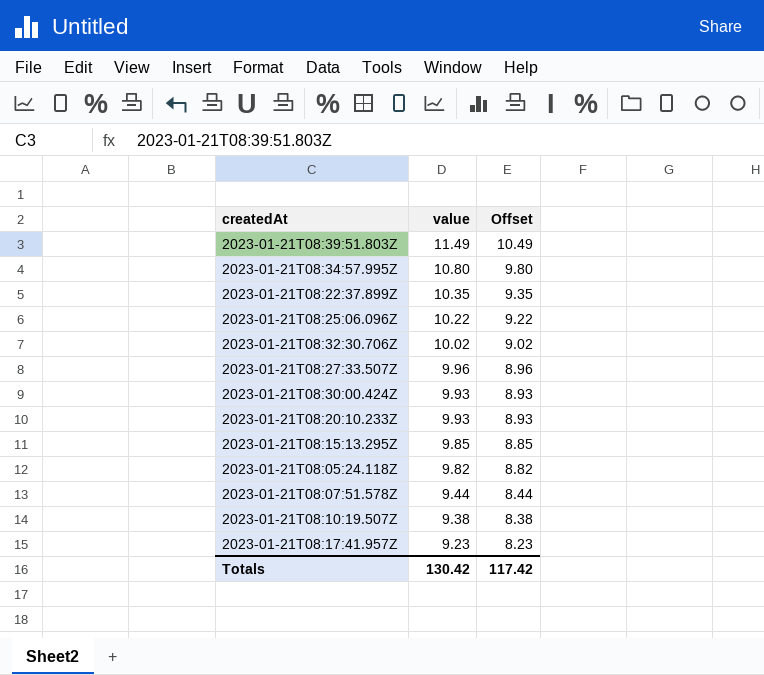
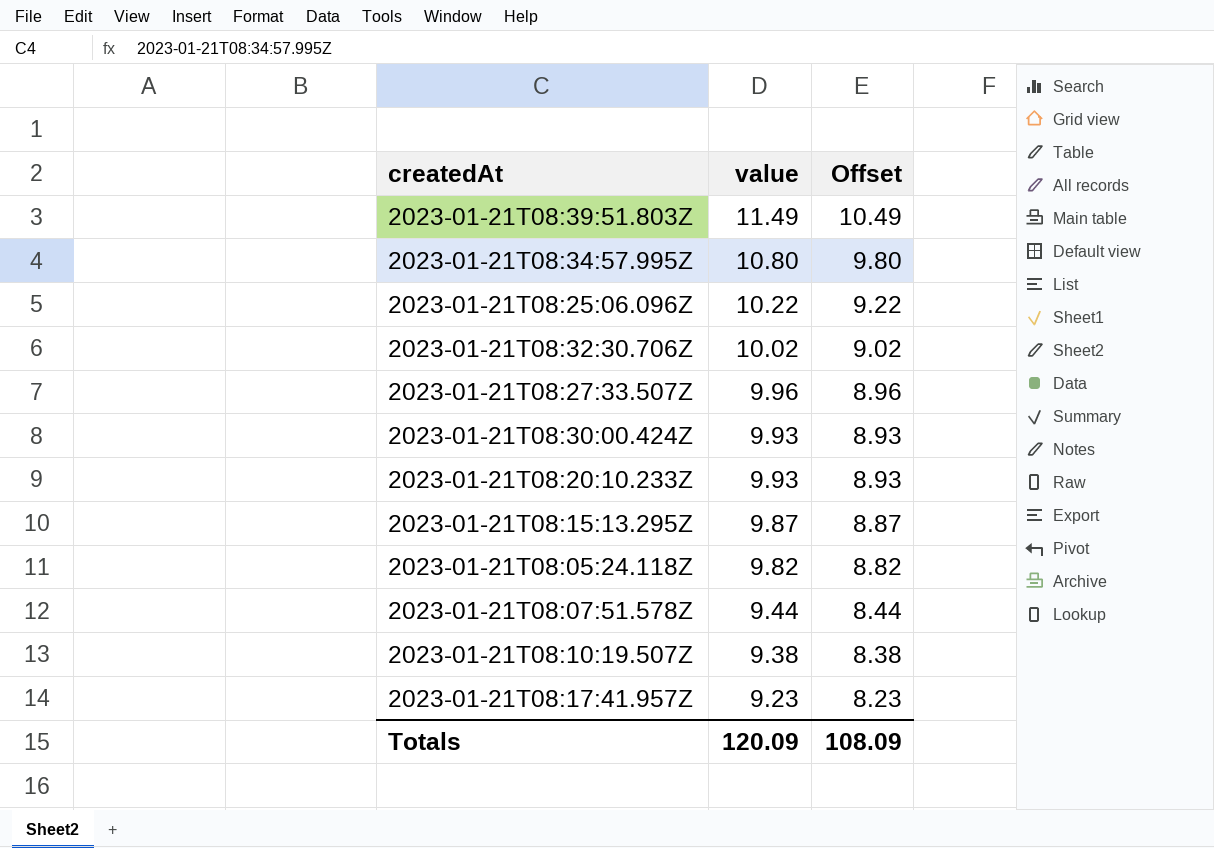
row 2023-01-21T08:22:37.899Z: 10.35 | 9.35 -> none
2023-01-21T08:15:13.295Z | value: 9.85 -> 9.87
2023-01-21T08:15:13.295Z | Offset: 8.85 -> 8.87
Totals | value: 130.42 -> 120.09
Totals | Offset: 117.42 -> 108.09

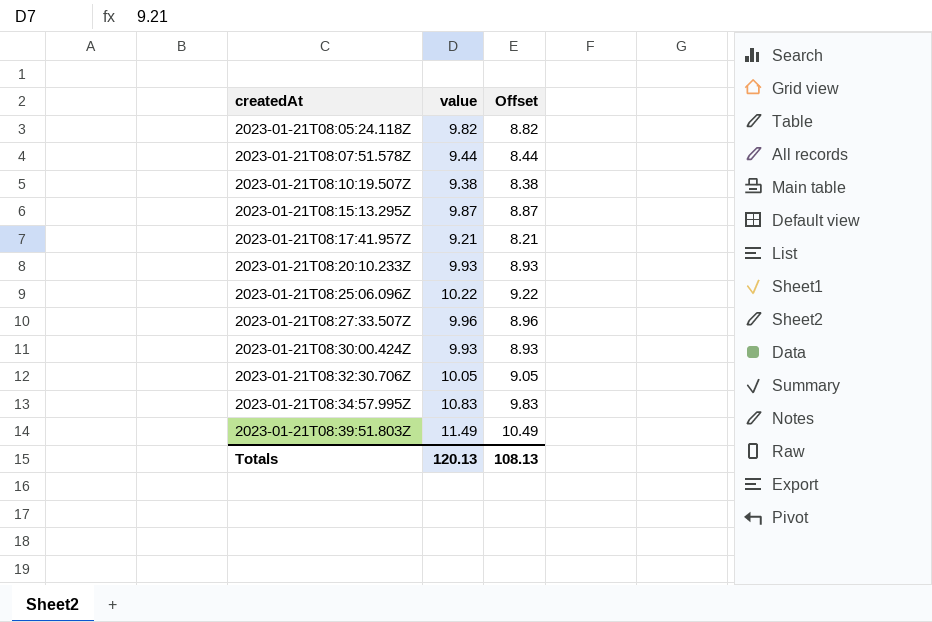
row order: value descending -> createdAt ascending
2023-01-21T08:17:41.957Z | value: 9.23 -> 9.21
2023-01-21T08:17:41.957Z | Offset: 8.23 -> 8.21
2023-01-21T08:32:30.706Z | value: 10.02 -> 10.05
2023-01-21T08:32:30.706Z | Offset: 9.02 -> 9.05
2023-01-21T08:34:57.995Z | value: 10.80 -> 10.83
2023-01-21T08:34:57.995Z | Offset: 9.80 -> 9.83
Totals | value: 120.09 -> 120.13
Totals | Offset: 108.09 -> 108.13

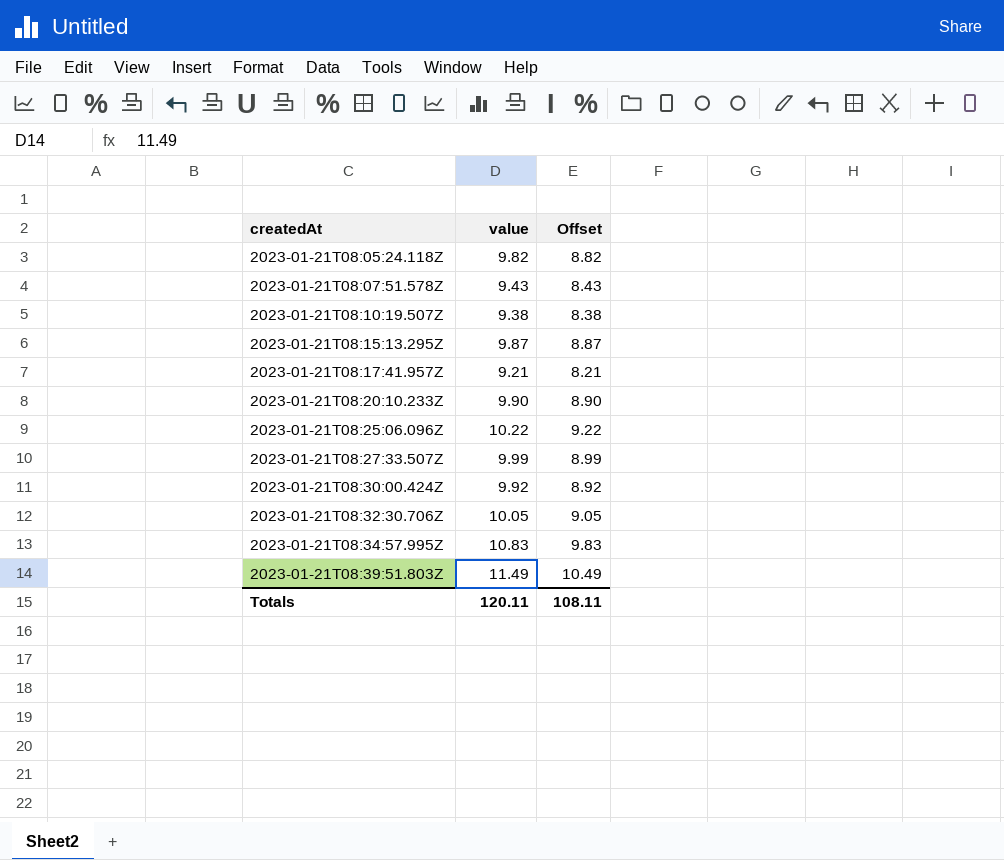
2023-01-21T08:07:51.578Z | value: 9.44 -> 9.43
2023-01-21T08:07:51.578Z | Offset: 8.44 -> 8.43
2023-01-21T08:20:10.233Z | value: 9.93 -> 9.90
2023-01-21T08:20:10.233Z | Offset: 8.93 -> 8.90
2023-01-21T08:27:33.507Z | value: 9.96 -> 9.99
2023-01-21T08:27:33.507Z | Offset: 8.96 -> 8.99
2023-01-21T08:30:00.424Z | value: 9.93 -> 9.92
2023-01-21T08:30:00.424Z | Offset: 8.93 -> 8.92
Totals | value: 120.13 -> 120.11
Totals | Offset: 108.13 -> 108.11

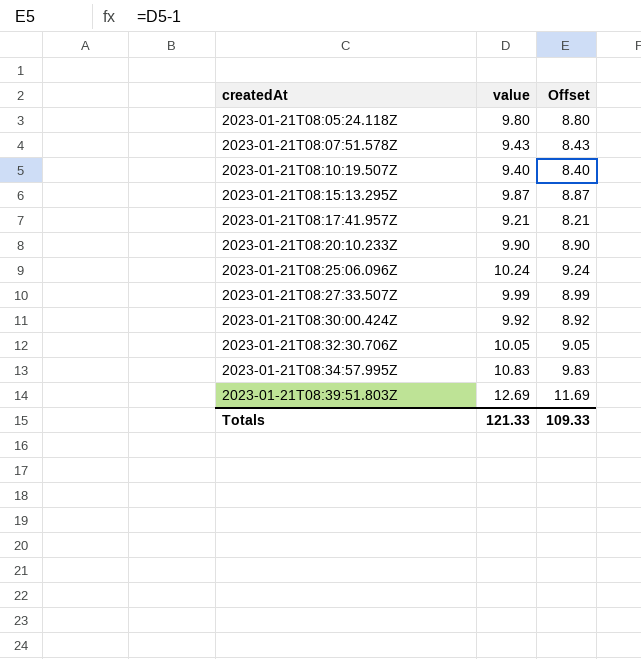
2023-01-21T08:05:24.118Z | value: 9.82 -> 9.80
2023-01-21T08:05:24.118Z | Offset: 8.82 -> 8.80
2023-01-21T08:10:19.507Z | value: 9.38 -> 9.40
2023-01-21T08:10:19.507Z | Offset: 8.38 -> 8.40
2023-01-21T08:25:06.096Z | value: 10.22 -> 10.24
2023-01-21T08:25:06.096Z | Offset: 9.22 -> 9.24
2023-01-21T08:39:51.803Z | value: 11.49 -> 12.69
2023-01-21T08:39:51.803Z | Offset: 10.49 -> 11.69
Totals | value: 120.11 -> 121.33
Totals | Offset: 108.11 -> 109.33

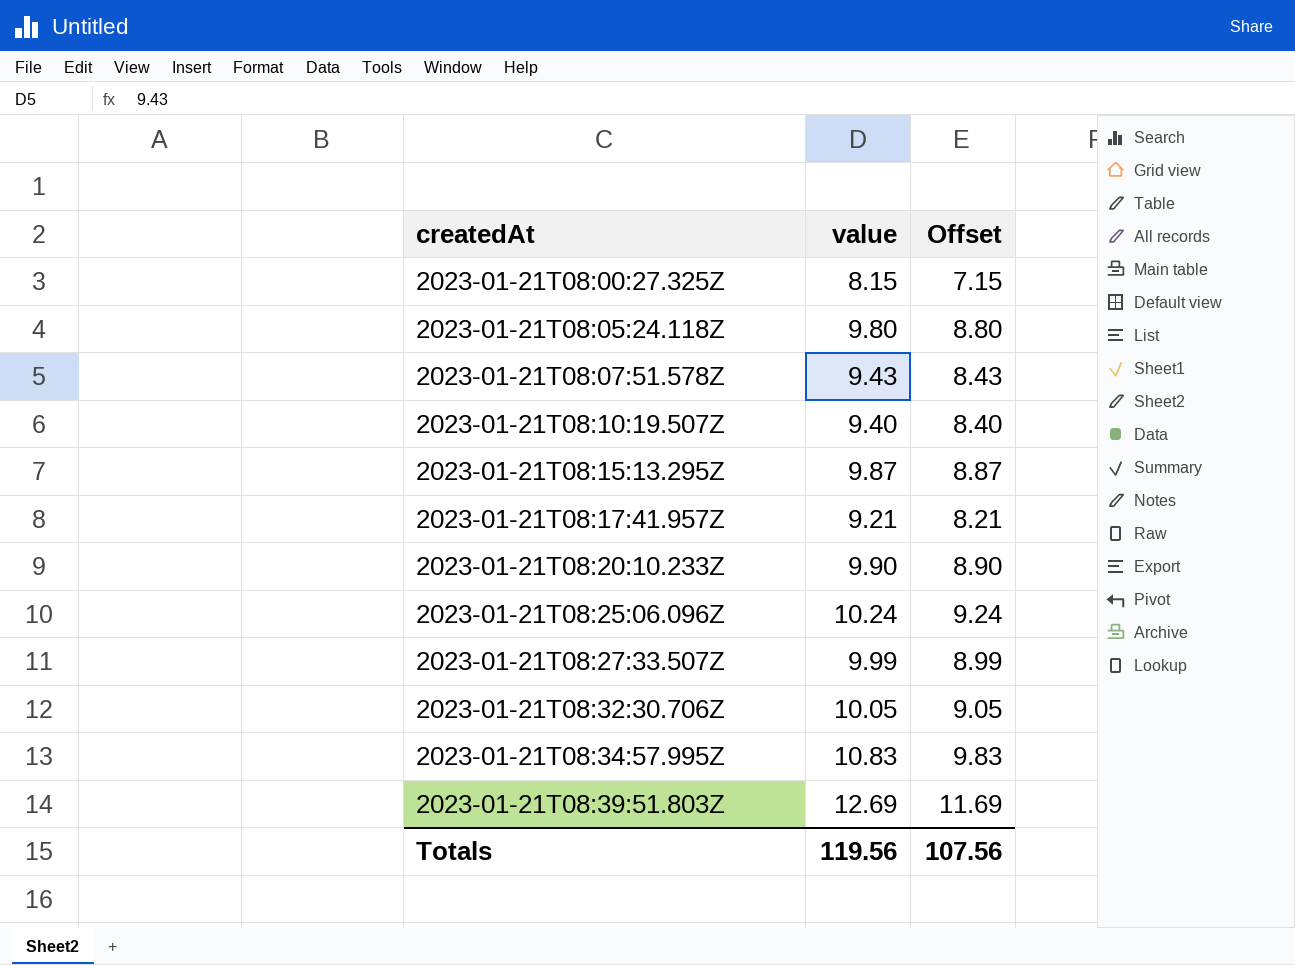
row 2023-01-21T08:30:00.424Z: 9.92 | 8.92 -> none
row 2023-01-21T08:00:27.325Z: none -> 8.15 | 7.15
Totals | value: 121.33 -> 119.56
Totals | Offset: 109.33 -> 107.56

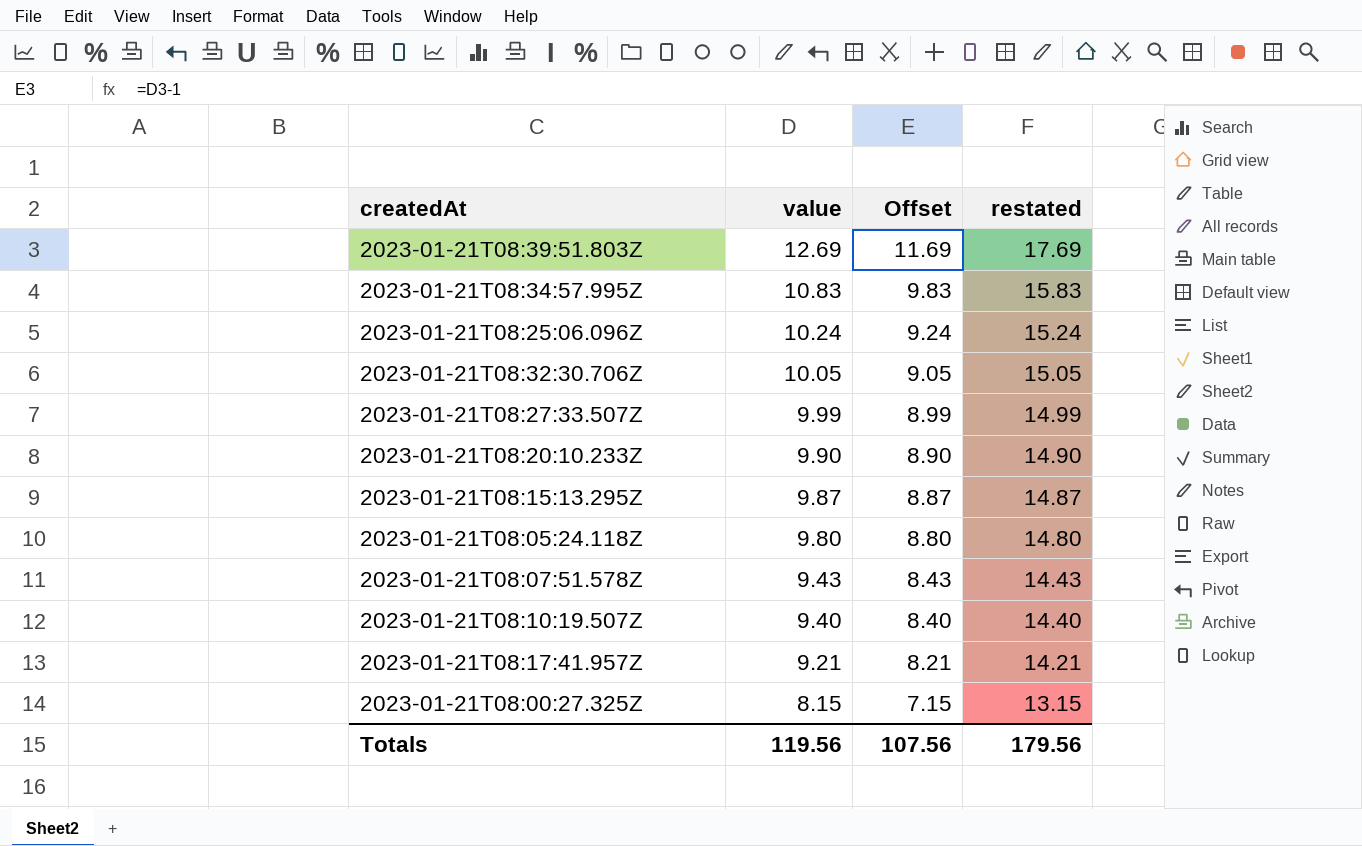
row order: createdAt ascending -> value descending
column restated | formula: none -> [value] + 5

